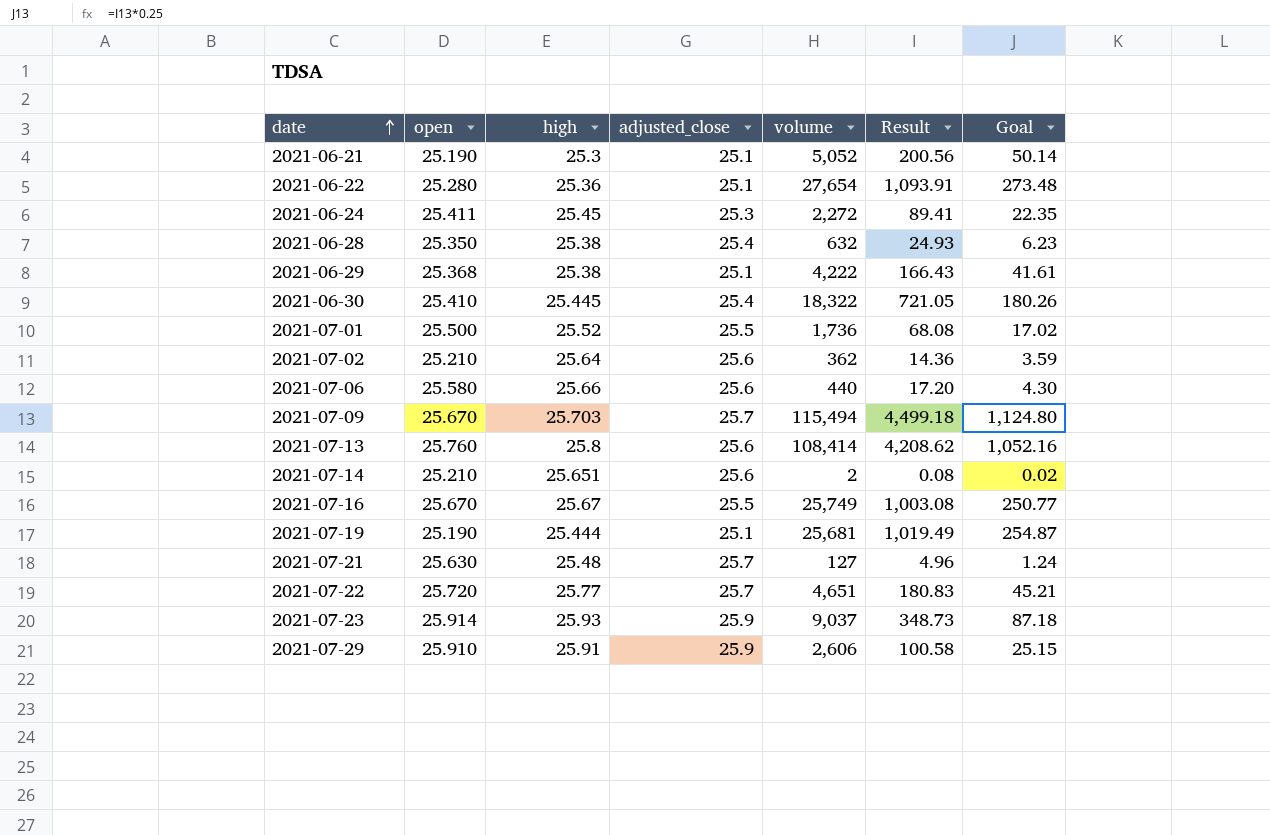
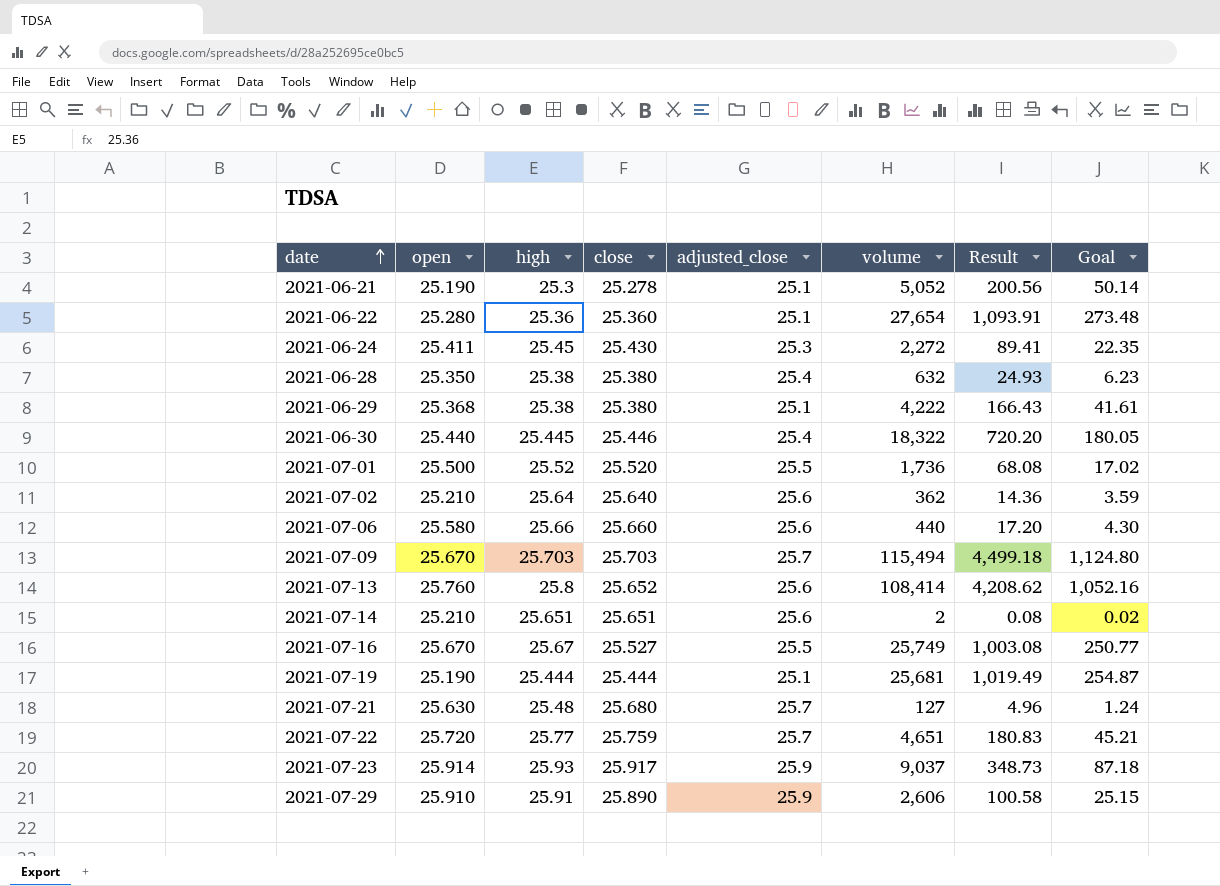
column close | position: none -> 4
2021-06-30 | open: 25.410 -> 25.440
2021-06-30 | Result: 721.05 -> 720.20
2021-06-30 | Goal: 180.26 -> 180.05

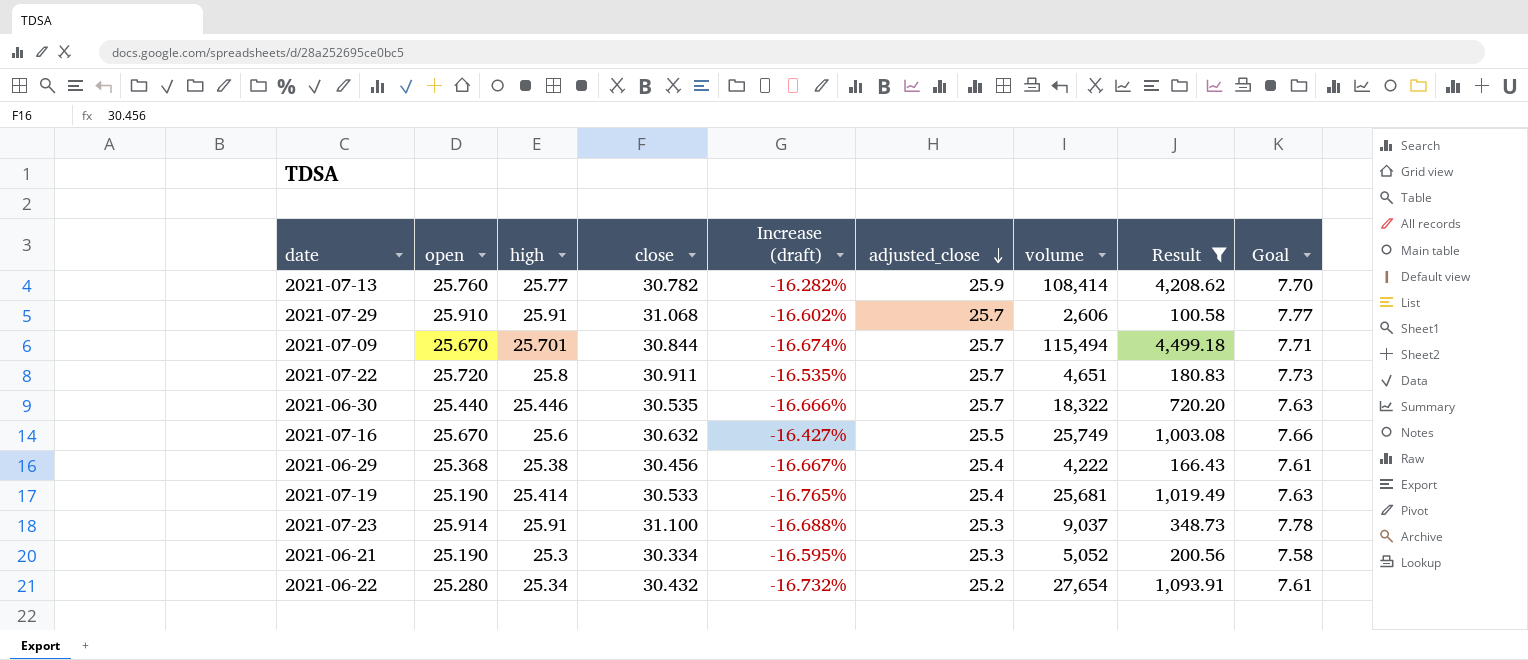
filter: none -> Result >= 100.58
row order: date ascending -> adjusted_close descending
column Increase (draft) | formula: none -> ([high] - [close]) / [close]
column Goal | formula: [Result] * 0.25 -> [close] * 0.25
2021-07-13 | high: 25.8 -> 25.77
2021-07-13 | close: 25.652 -> 30.782
2021-07-13 | adjusted_close: 25.6 -> 25.9
2021-07-29 | close: 25.890 -> 31.068
2021-07-29 | adjusted_close: 25.9 -> 25.7
2021-07-09 | high: 25.703 -> 25.701
2021-07-09 | close: 25.703 -> 30.844
2021-07-22 | high: 25.77 -> 25.8
2021-07-22 | close: 25.759 -> 30.911
2021-06-30 | high: 25.445 -> 25.446
2021-06-30 | close: 25.446 -> 30.535
2021-06-30 | adjusted_close: 25.4 -> 25.7
2021-07-16 | high: 25.67 -> 25.6
2021-07-16 | close: 25.527 -> 30.632
2021-06-29 | close: 25.380 -> 30.456
2021-06-29 | adjusted_close: 25.1 -> 25.4
2021-07-19 | high: 25.444 -> 25.414
2021-07-19 | close: 25.444 -> 30.533
2021-07-19 | adjusted_close: 25.1 -> 25.4
2021-07-23 | high: 25.93 -> 25.91
2021-07-23 | close: 25.917 -> 31.100
2021-07-23 | adjusted_close: 25.9 -> 25.3
2021-06-21 | close: 25.278 -> 30.334
2021-06-21 | adjusted_close: 25.1 -> 25.3
2021-06-22 | high: 25.36 -> 25.34
2021-06-22 | close: 25.360 -> 30.432
2021-06-22 | adjusted_close: 25.1 -> 25.2

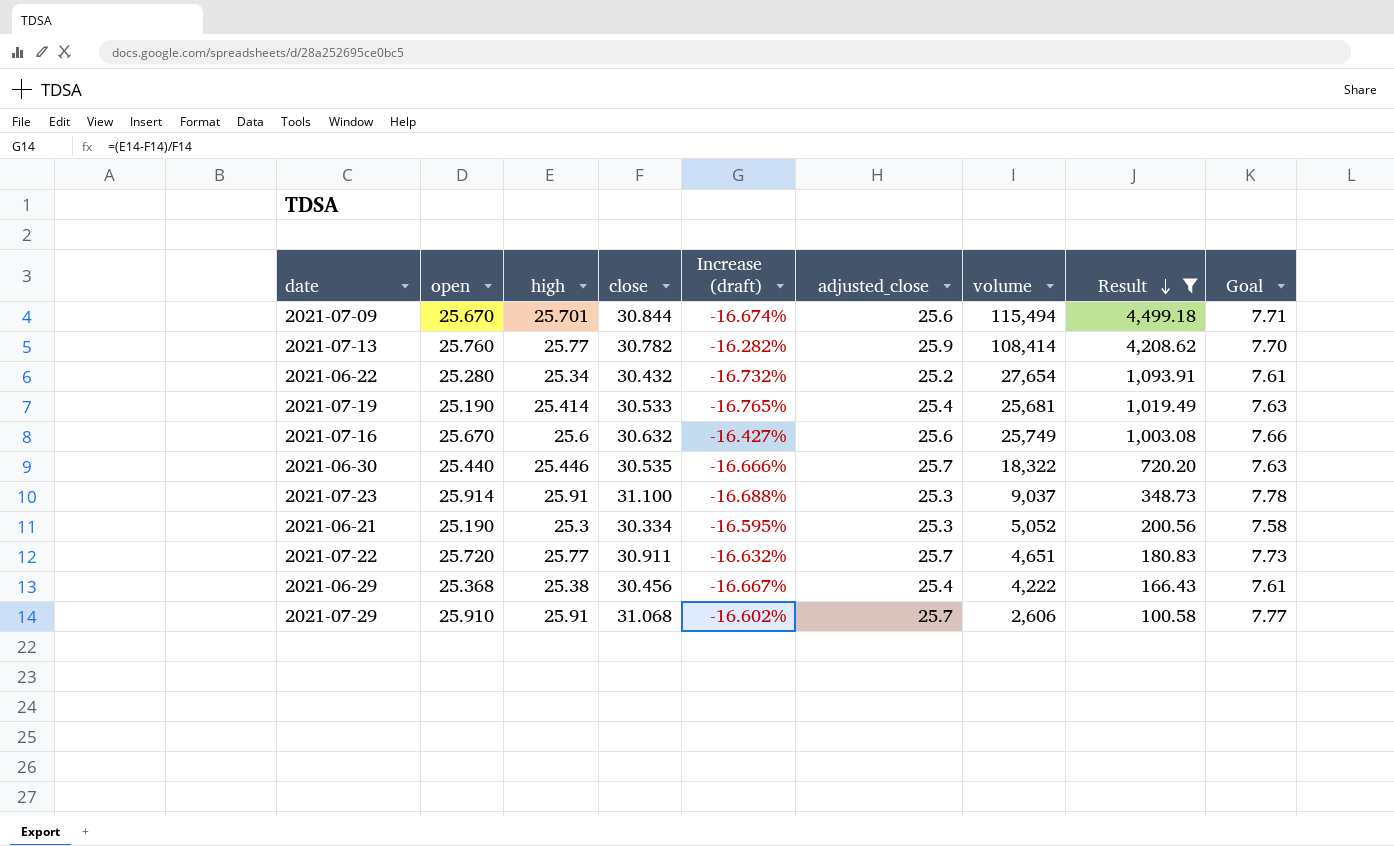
row order: adjusted_close descending -> Result descending
2021-07-09 | adjusted_close: 25.7 -> 25.6
2021-07-16 | adjusted_close: 25.5 -> 25.6
2021-07-22 | high: 25.8 -> 25.77
2021-07-22 | Increase (draft): -16.535% -> -16.632%

